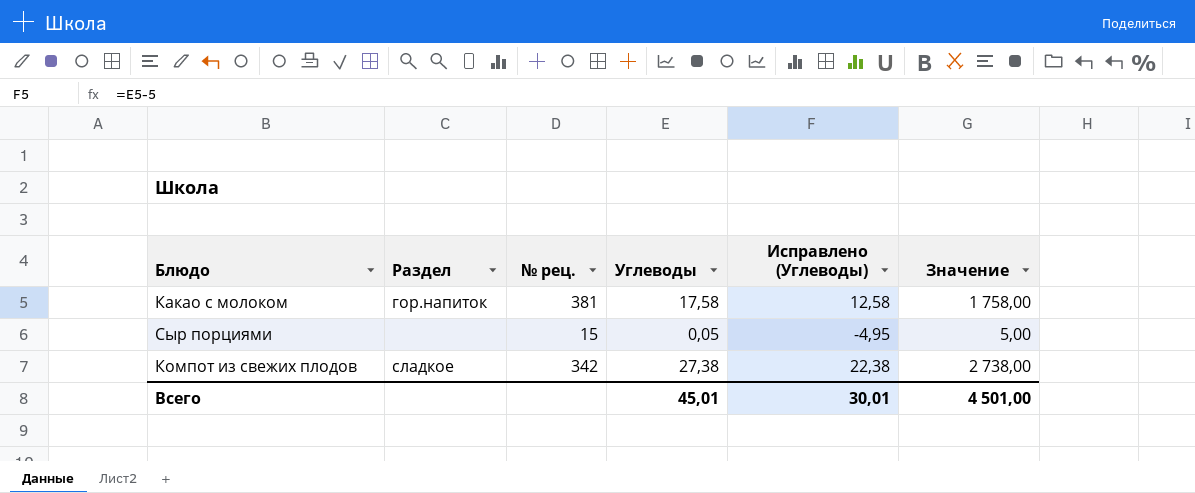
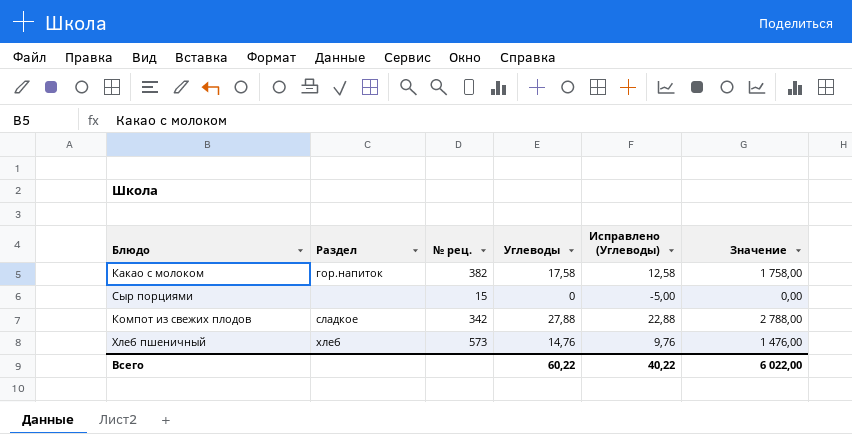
Какао с молоком | № рец.: 381 -> 382
Сыр порциями | Углеводы: 0,05 -> 0
Сыр порциями | Исправлено (Углеводы): -4,95 -> -5,00
Сыр порциями | Значение: 5,00 -> 0,00
Компот из свежих плодов | Углеводы: 27,38 -> 27,88
Компот из свежих плодов | Исправлено (Углеводы): 22,38 -> 22,88
Компот из свежих плодов | Значение: 2 738,00 -> 2 788,00
row Хлеб пшеничный: none -> хлеб | 573 | 14,76 | 9,76 | 1 476,00
Всего | Углеводы: 45,01 -> 60,22
Всего | Исправлено (Углеводы): 30,01 -> 40,22
Всего | Значение: 4 501,00 -> 6 022,00

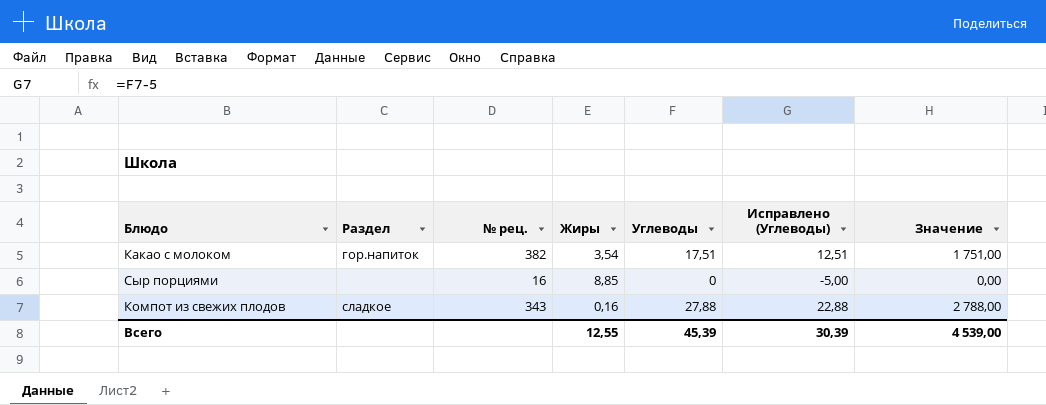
column Жиры | position: none -> 4
row Хлеб пшеничный: хлеб | 573 | 14,76 | 9,76 | 1 476,00 -> none
Какао с молоком | Углеводы: 17,58 -> 17,51
Какао с молоком | Исправлено (Углеводы): 12,58 -> 12,51
Какао с молоком | Значение: 1 758,00 -> 1 751,00
Сыр порциями | № рец.: 15 -> 16
Компот из свежих плодов | № рец.: 342 -> 343
Всего | Углеводы: 60,22 -> 45,39
Всего | Исправлено (Углеводы): 40,22 -> 30,39
Всего | Значение: 6 022,00 -> 4 539,00

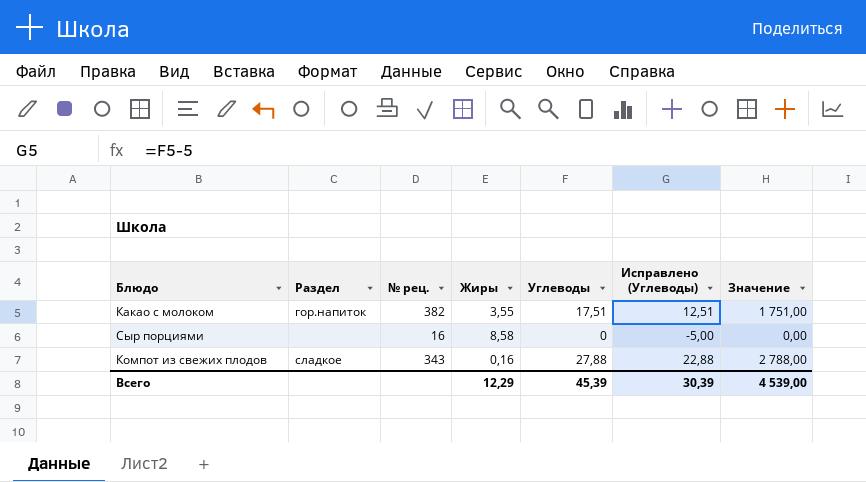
Какао с молоком | Жиры: 3,54 -> 3,55
Сыр порциями | Жиры: 8,85 -> 8,58
Всего | Жиры: 12,55 -> 12,29

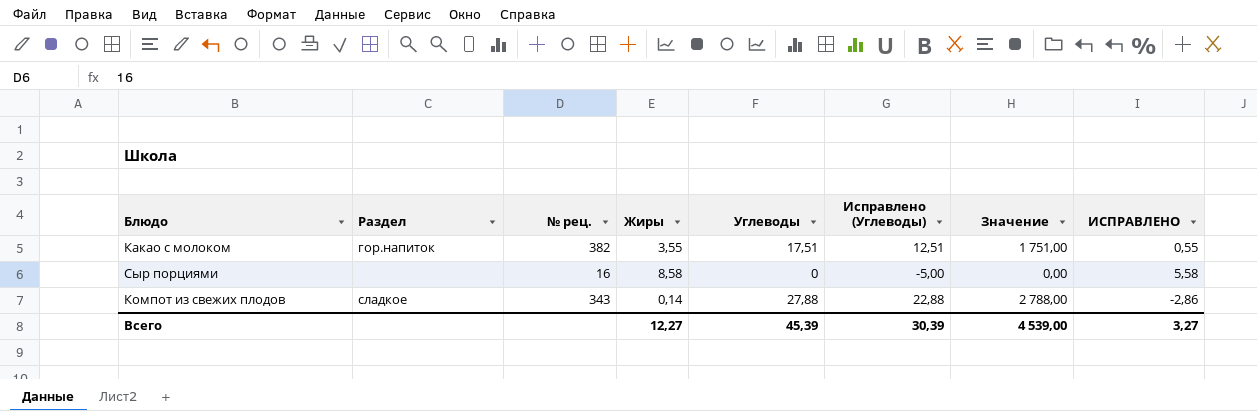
column ИСПРАВЛЕНО | formula: none -> [Жиры] - 3
Компот из свежих плодов | Жиры: 0,16 -> 0,14
Всего | Жиры: 12,29 -> 12,27

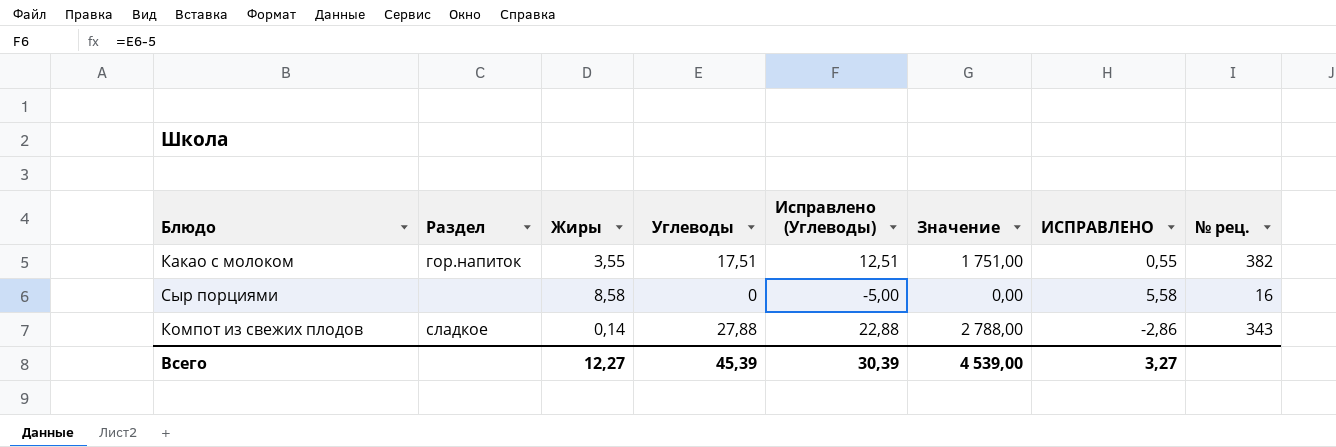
column № рец. | position: 3 -> 8

